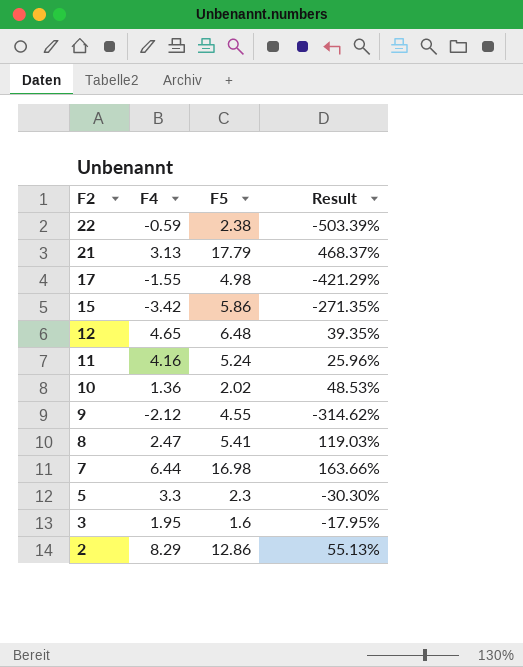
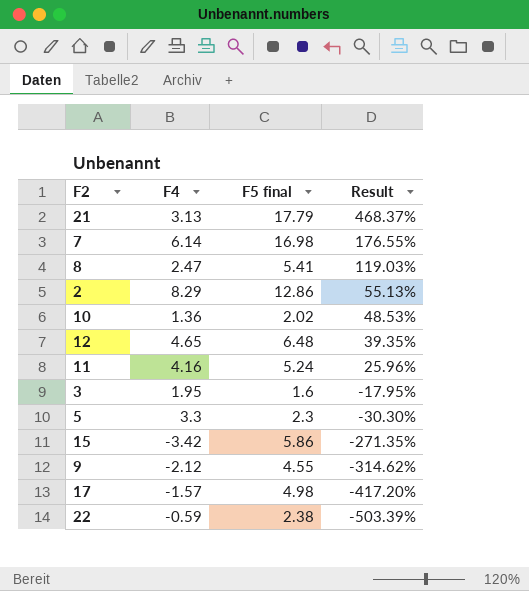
row order: F2 descending -> Result descending
column name: F5 -> F5 final
7 | F4: 6.44 -> 6.14
7 | Result: 163.66% -> 176.55%
17 | F4: -1.55 -> -1.57
17 | Result: -421.29% -> -417.20%

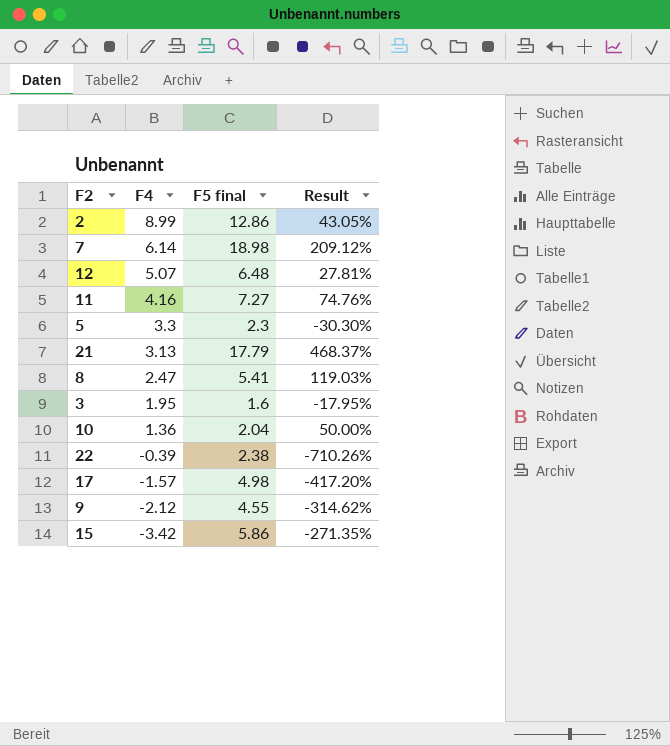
row order: Result descending -> F4 descending
2 | F4: 8.29 -> 8.99
2 | Result: 55.13% -> 43.05%
7 | F5 final: 16.98 -> 18.98
7 | Result: 176.55% -> 209.12%
12 | F4: 4.65 -> 5.07
12 | Result: 39.35% -> 27.81%
11 | F5 final: 5.24 -> 7.27
11 | Result: 25.96% -> 74.76%
10 | F5 final: 2.02 -> 2.04
10 | Result: 48.53% -> 50.00%
22 | F4: -0.59 -> -0.39
22 | Result: -503.39% -> -710.26%

